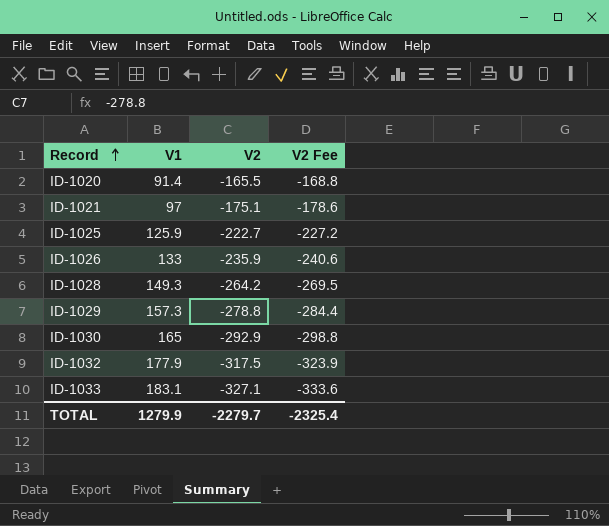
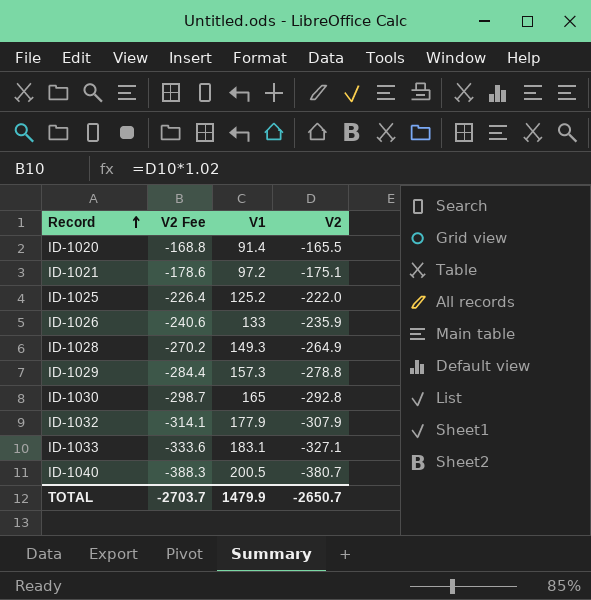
column V2 Fee | position: 4 -> 2
ID-1021 | V1: 97 -> 97.2
ID-1025 | V2 Fee: -227.2 -> -226.4
ID-1025 | V1: 125.9 -> 125.2
ID-1025 | V2: -222.7 -> -222.0
ID-1028 | V2 Fee: -269.5 -> -270.2
ID-1028 | V2: -264.2 -> -264.9
ID-1030 | V2 Fee: -298.8 -> -298.7
ID-1030 | V2: -292.9 -> -292.8
ID-1032 | V2 Fee: -323.9 -> -314.1
ID-1032 | V2: -317.5 -> -307.9
row ID-1040: none -> -388.3 | 200.5 | -380.7
TOTAL | V2 Fee: -2325.4 -> -2703.7
TOTAL | V1: 1279.9 -> 1479.9
TOTAL | V2: -2279.7 -> -2650.7

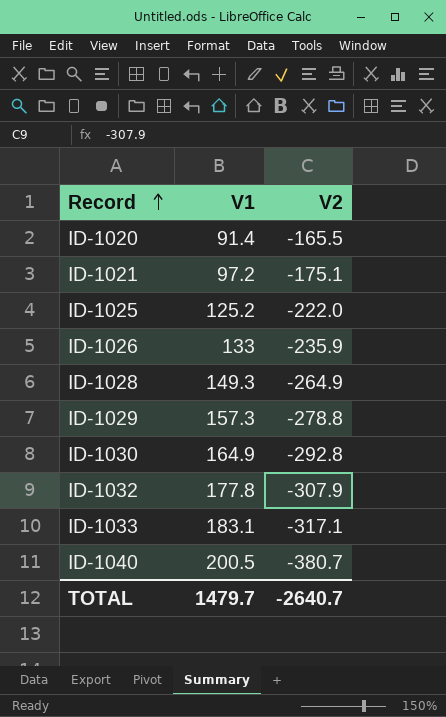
column V2 Fee | formula: [V2] * 1.02 -> none
ID-1030 | V1: 165 -> 164.9
ID-1032 | V1: 177.9 -> 177.8
ID-1033 | V2: -327.1 -> -317.1
TOTAL | V1: 1479.9 -> 1479.7
TOTAL | V2: -2650.7 -> -2640.7

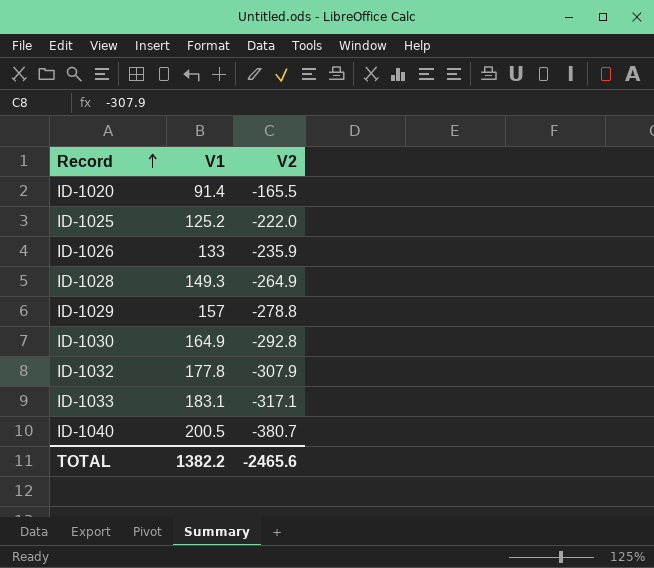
row ID-1021: 97.2 | -175.1 -> none
ID-1029 | V1: 157.3 -> 157
TOTAL | V1: 1479.7 -> 1382.2
TOTAL | V2: -2640.7 -> -2465.6

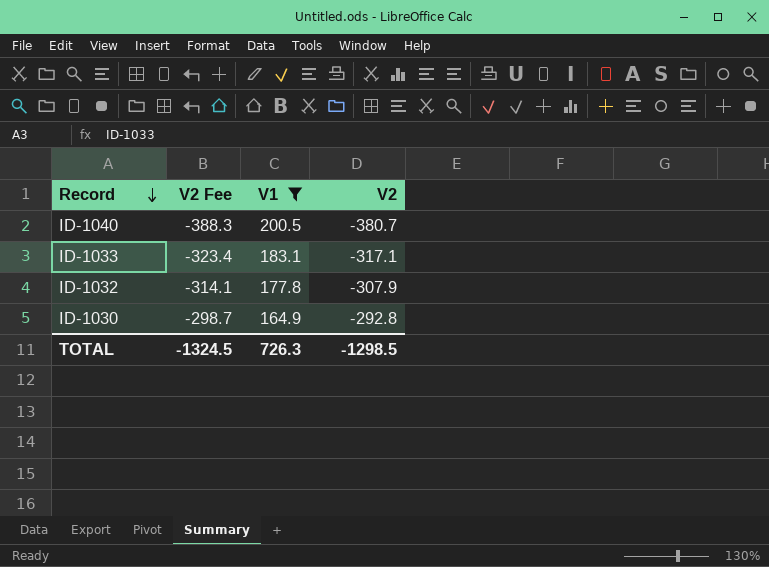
filter: none -> V1 >= 164.9
row order: Record ascending -> Record descending
column V2 Fee | formula: none -> [V2] * 1.02
TOTAL | V1: 1382.2 -> 726.3
TOTAL | V2: -2465.6 -> -1298.5

